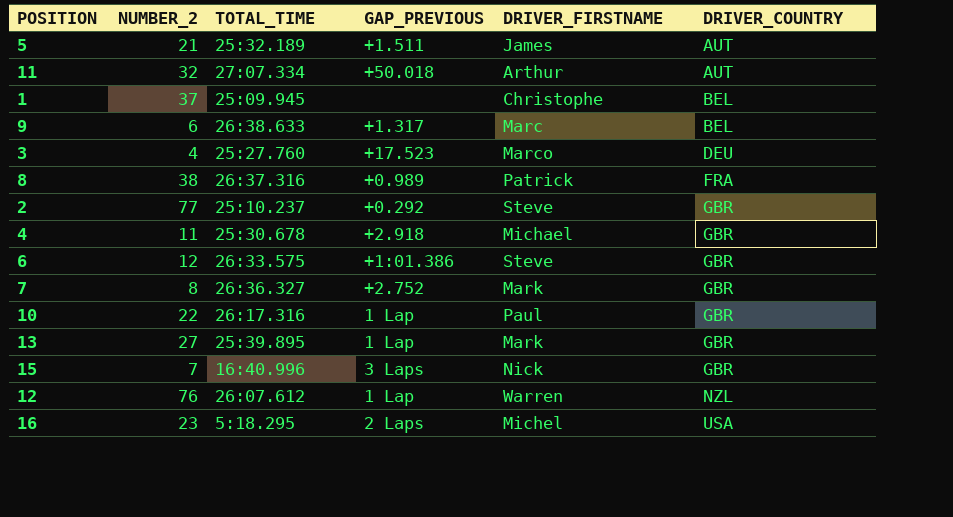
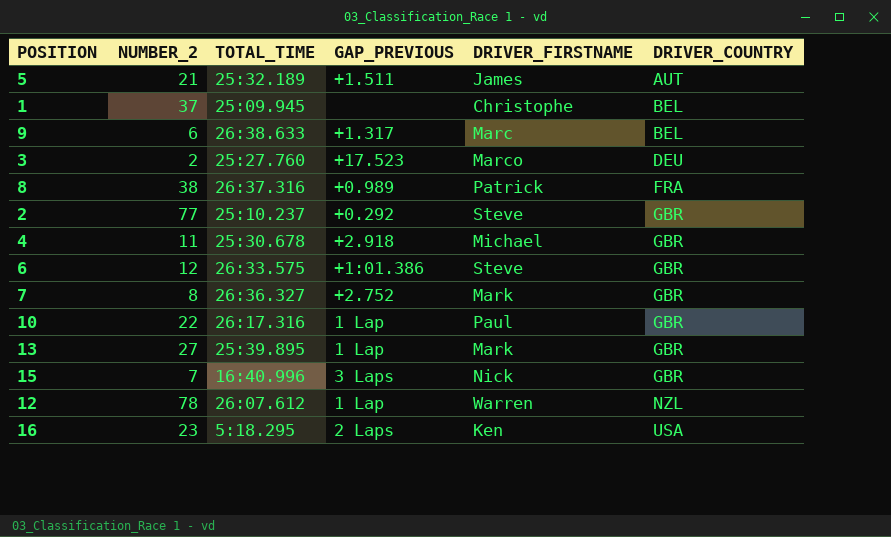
row 11: 32 | 27:07.334 | +50.018 | Arthur | AUT -> none
3 | NUMBER_2: 4 -> 2
12 | NUMBER_2: 76 -> 78
16 | DRIVER_FIRSTNAME: Michel -> Ken

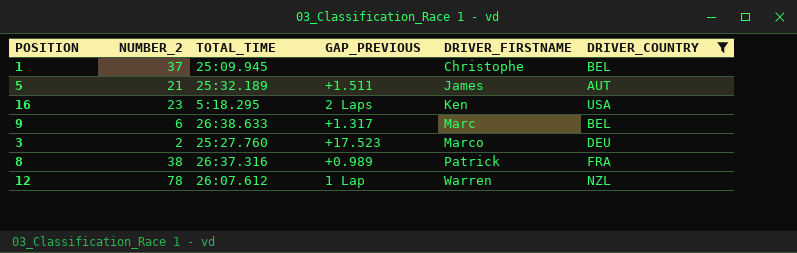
filter: none -> DRIVER_COUNTRY != GBR
row order: DRIVER_COUNTRY ascending -> DRIVER_FIRSTNAME ascending

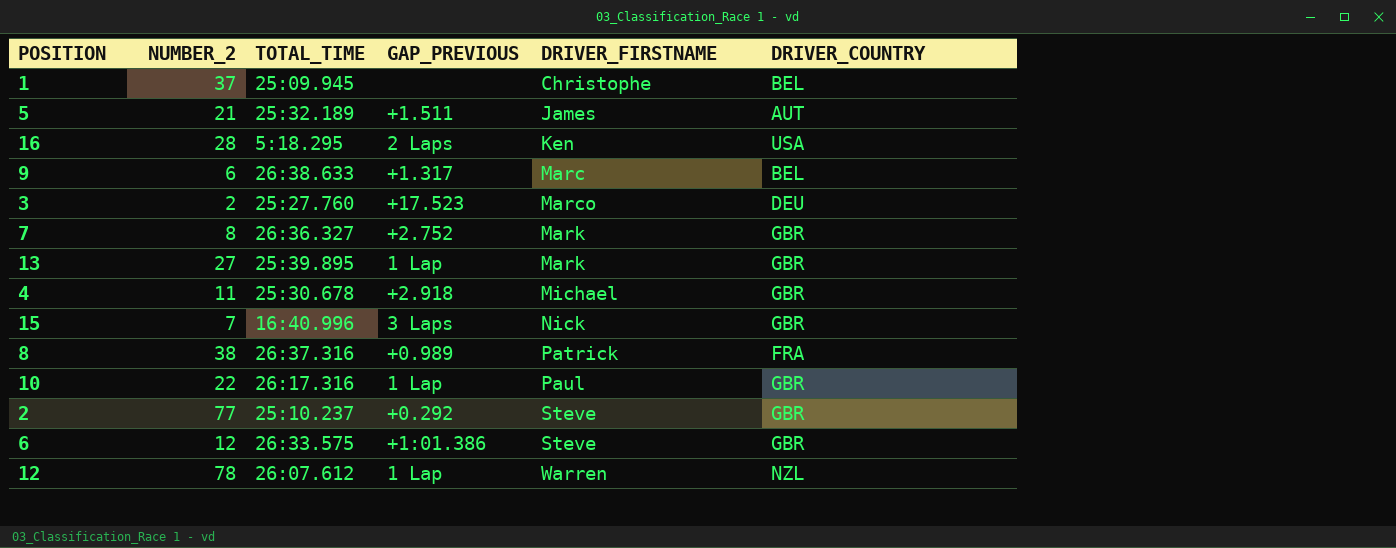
filter: DRIVER_COUNTRY != GBR -> none
16 | NUMBER_2: 23 -> 28

